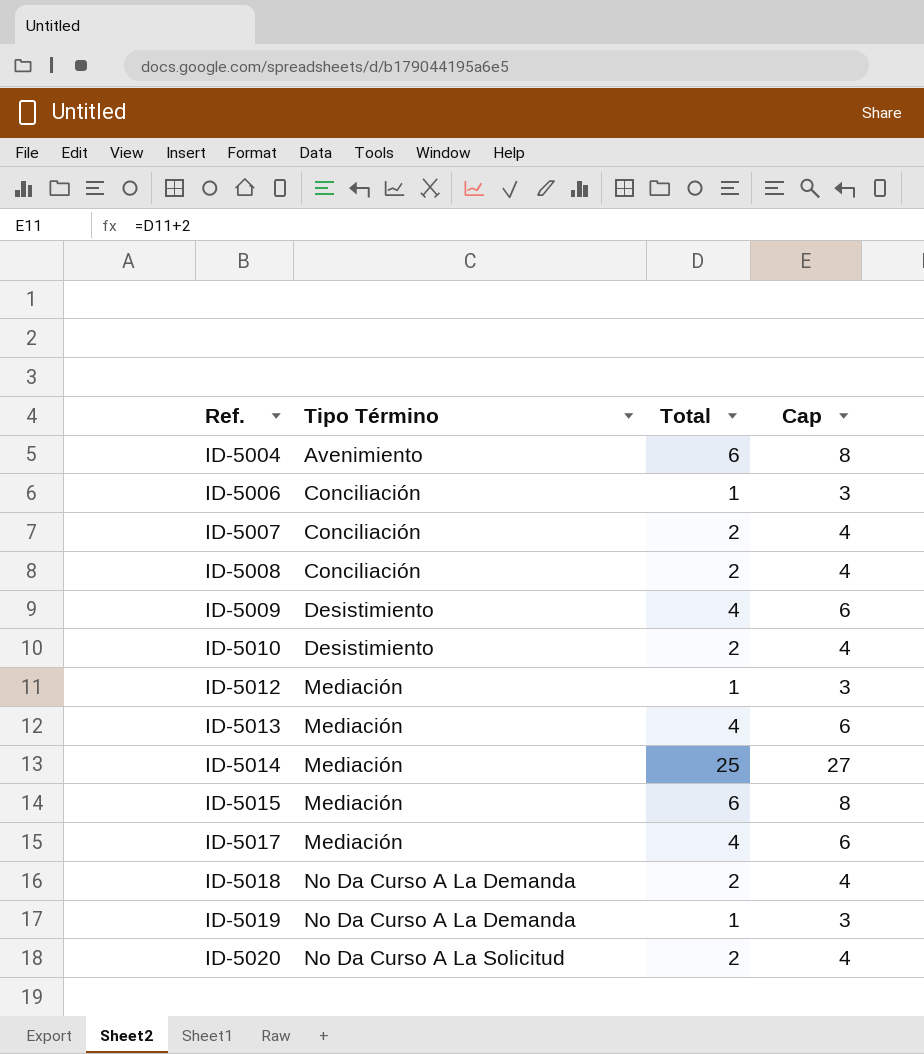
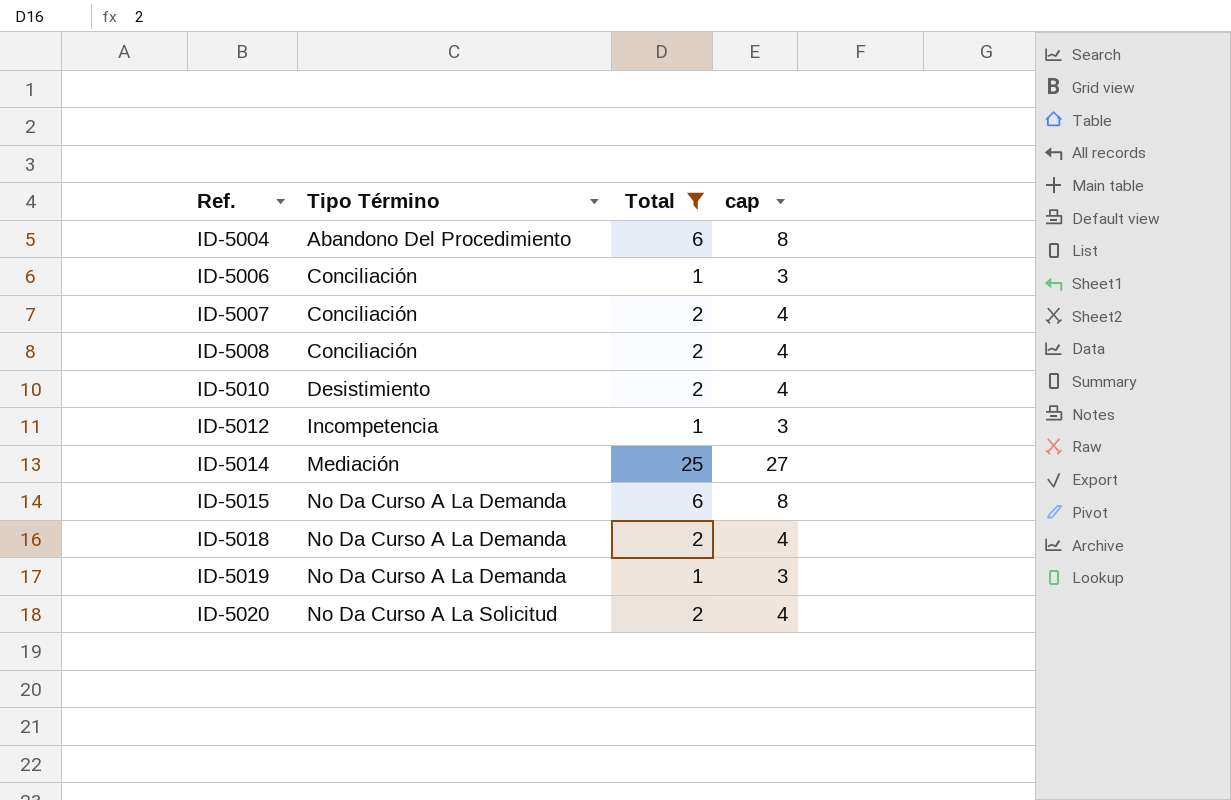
filter: none -> Total != 4
column name: Cap -> cap
ID-5004 | Tipo Término: Avenimiento -> Abandono Del Procedimiento
ID-5012 | Tipo Término: Mediación -> Incompetencia
ID-5015 | Tipo Término: Mediación -> No Da Curso A La Demanda

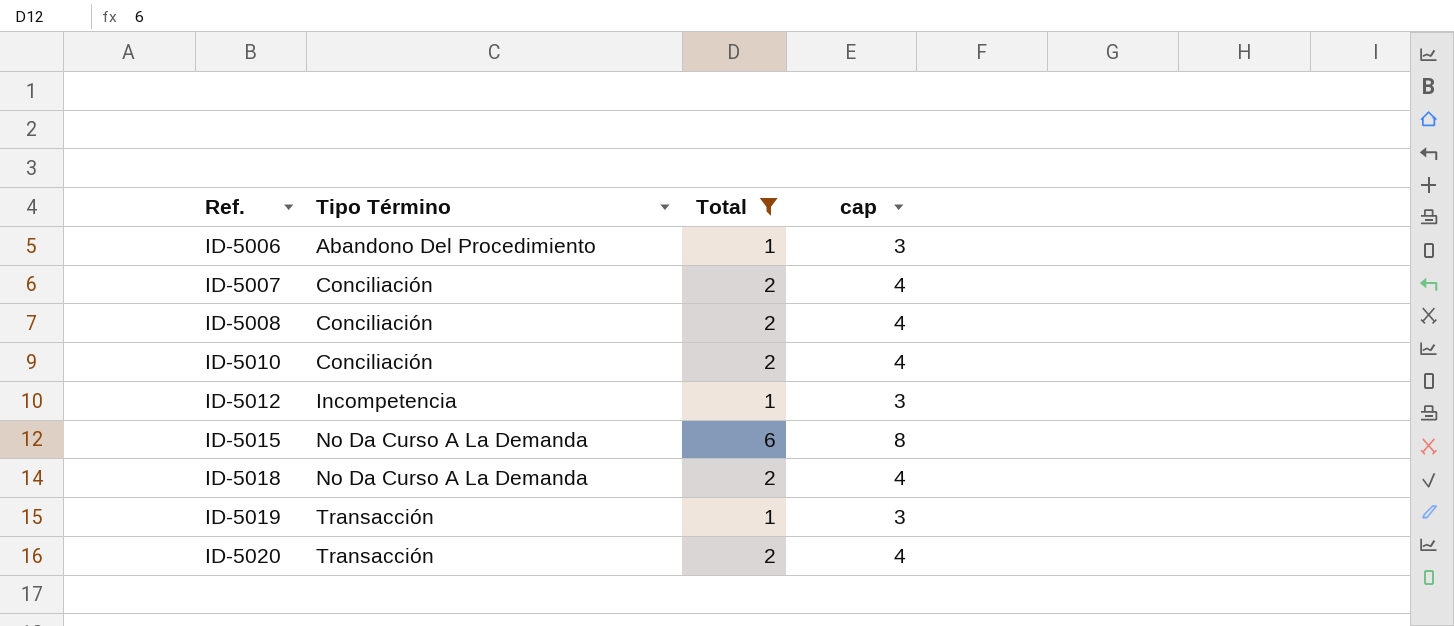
row ID-5004: Abandono Del Procedimiento | 6 | 8 -> none
row ID-5014: Mediación | 25 | 27 -> none
ID-5006 | Tipo Término: Conciliación -> Abandono Del Procedimiento
ID-5010 | Tipo Término: Desistimiento -> Conciliación
ID-5019 | Tipo Término: No Da Curso A La Demanda -> Transacción
ID-5020 | Tipo Término: No Da Curso A La Solicitud -> Transacción

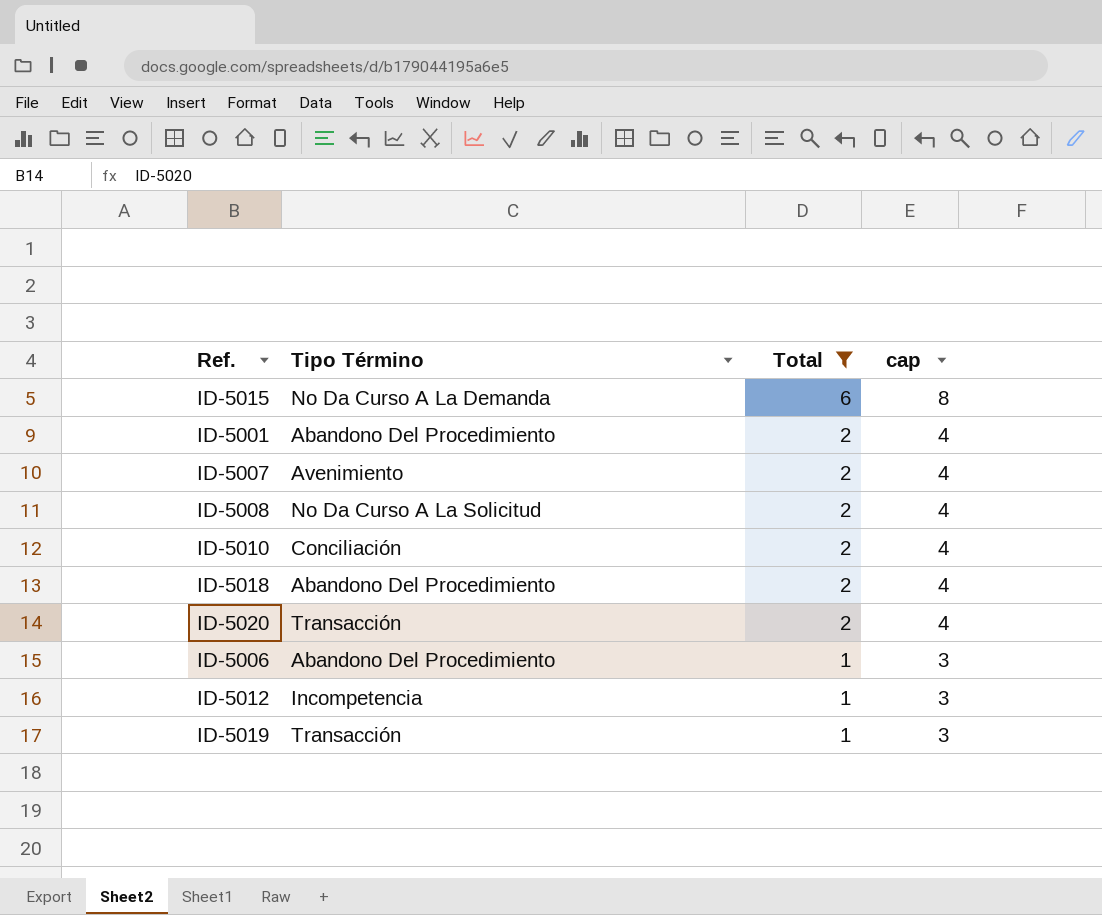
row order: Ref. ascending -> Total descending
row ID-5001: none -> Abandono Del Procedimiento | 2 | 4
ID-5007 | Tipo Término: Conciliación -> Avenimiento
ID-5008 | Tipo Término: Conciliación -> No Da Curso A La Solicitud
ID-5018 | Tipo Término: No Da Curso A La Demanda -> Abandono Del Procedimiento

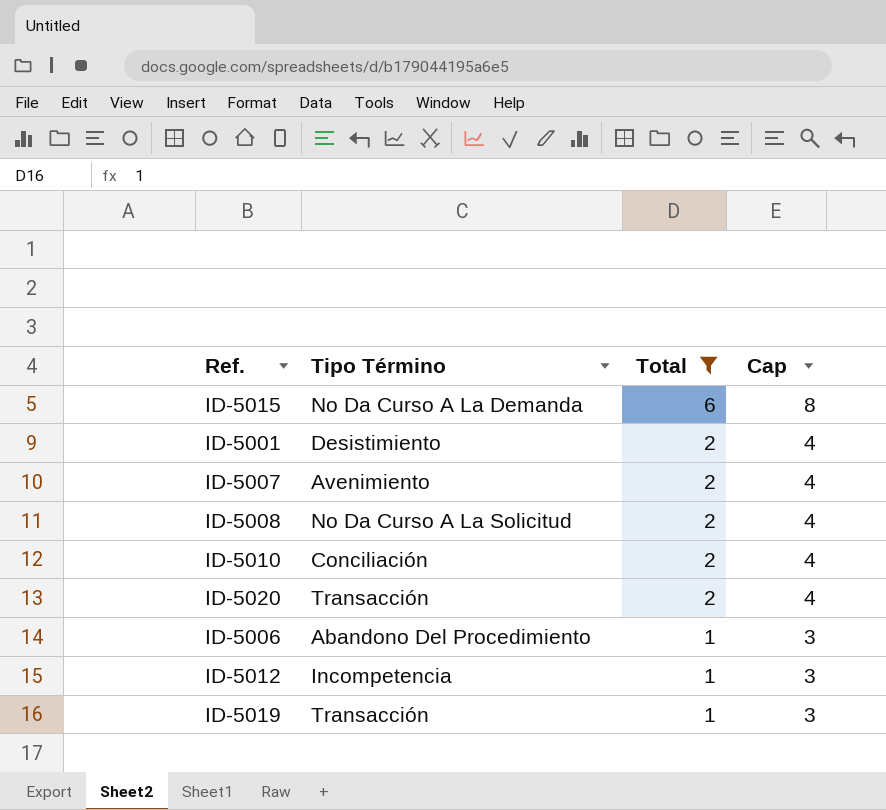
column name: cap -> Cap
row ID-5018: Abandono Del Procedimiento | 2 | 4 -> none
ID-5001 | Tipo Término: Abandono Del Procedimiento -> Desistimiento

